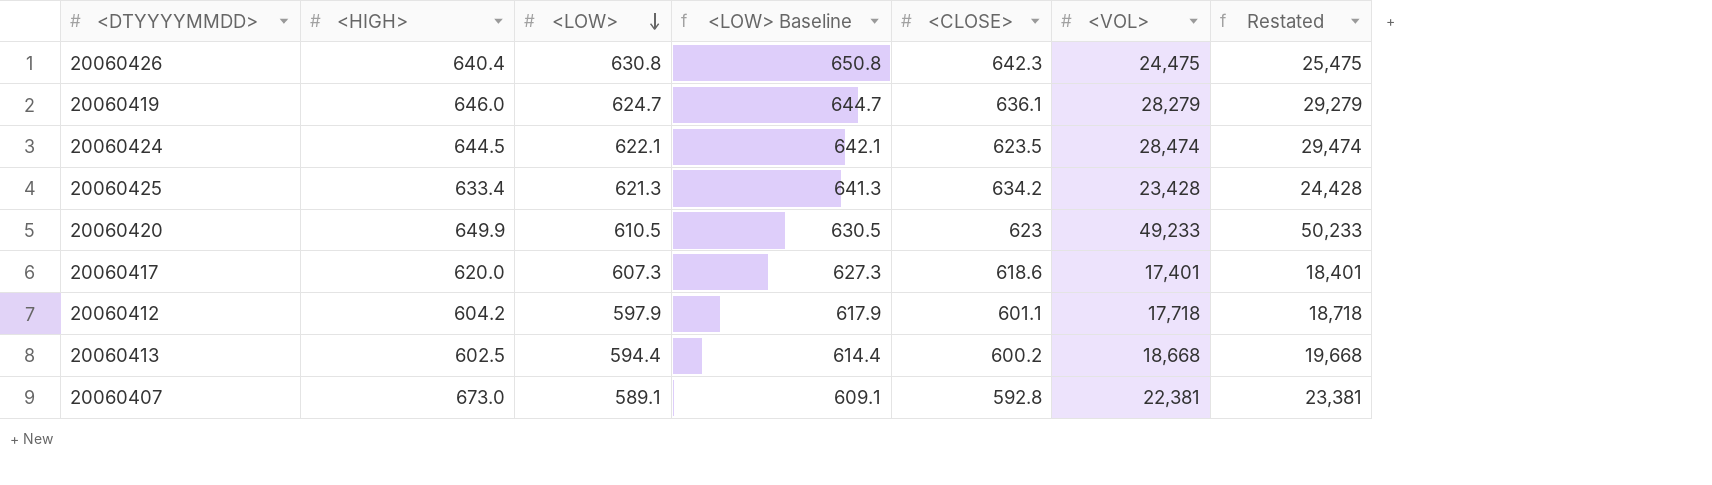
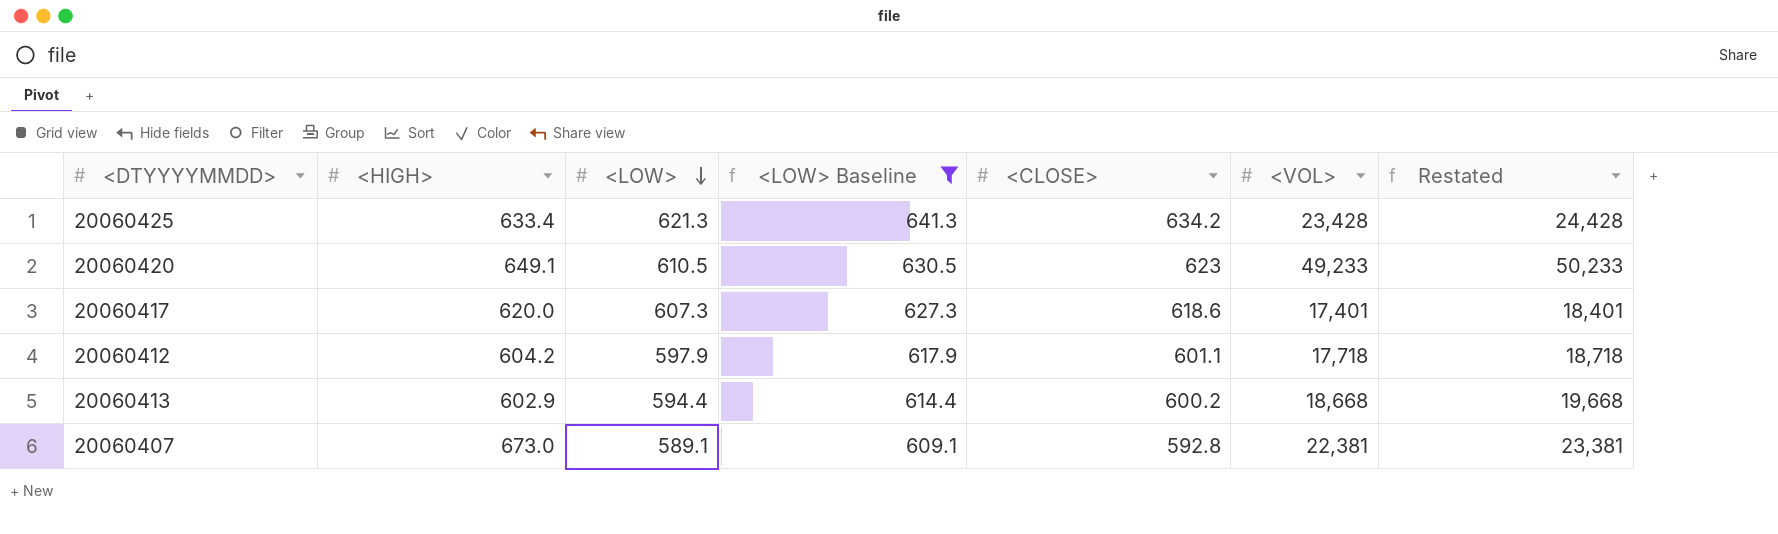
filter: none -> <LOW> Baseline <= 641.3
20060420 | <HIGH>: 649.9 -> 649.1
20060413 | <HIGH>: 602.5 -> 602.9

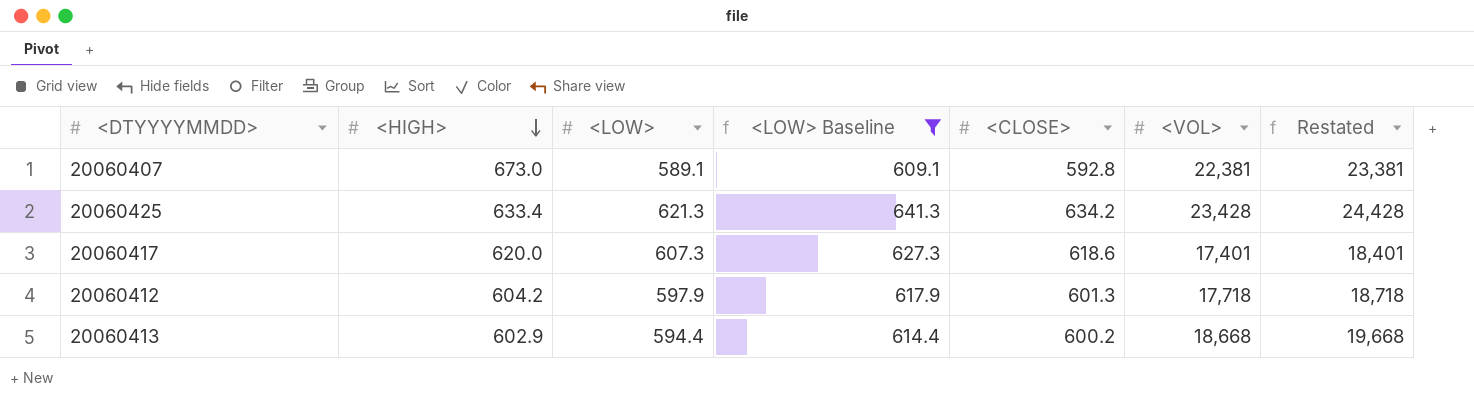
row order: <LOW> descending -> <HIGH> descending
row 20060420: 649.1 | 610.5 | 630.5 | 623 | 49,233 | 50,233 -> none
20060412 | <CLOSE>: 601.1 -> 601.3

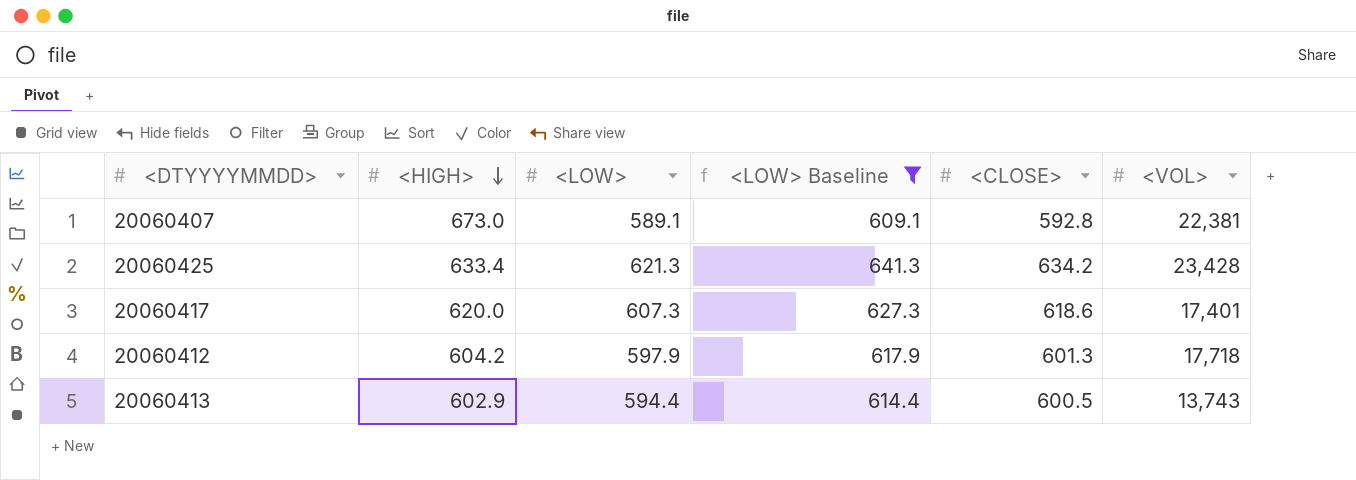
column Restated | formula: [<VOL>] + 1000 -> none
20060413 | <CLOSE>: 600.2 -> 600.5
20060413 | <VOL>: 18,668 -> 13,743

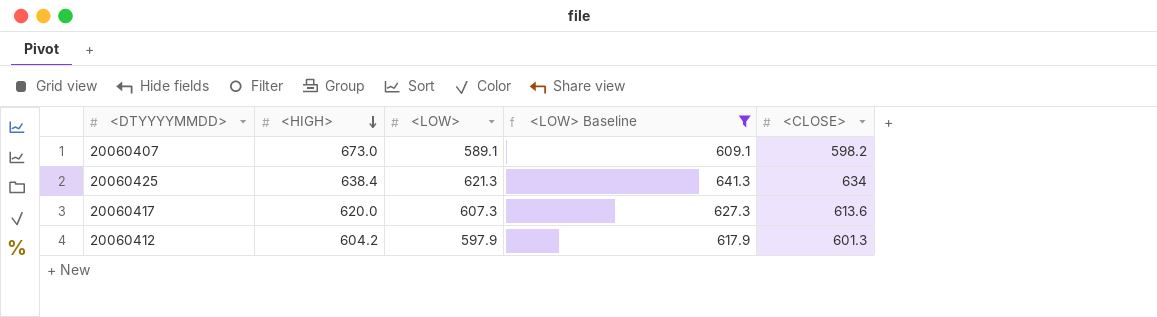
column <VOL> | position: 6 -> none
row 20060413: 602.9 | 594.4 | 614.4 | 600.5 | 13,743 -> none
20060407 | <CLOSE>: 592.8 -> 598.2
20060425 | <HIGH>: 633.4 -> 638.4
20060425 | <CLOSE>: 634.2 -> 634
20060417 | <CLOSE>: 618.6 -> 613.6

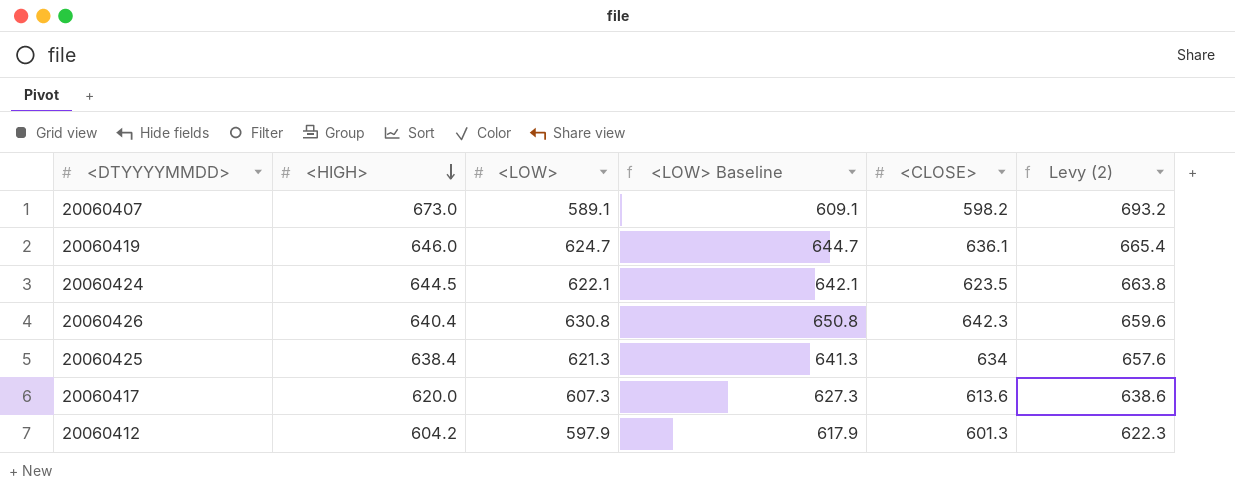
filter: <LOW> Baseline <= 641.3 -> none
column Levy (2) | formula: none -> [<HIGH>] * 1.03

